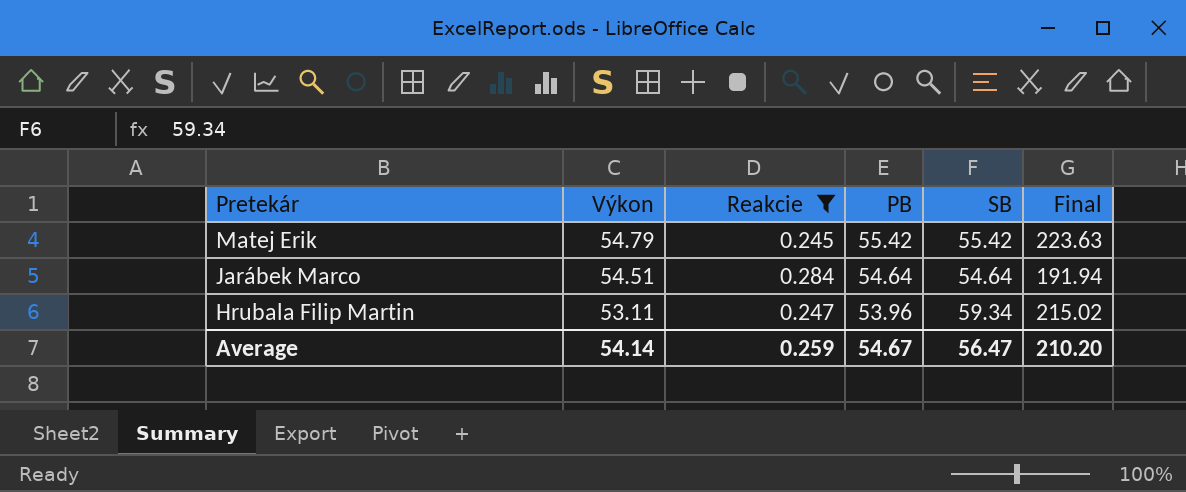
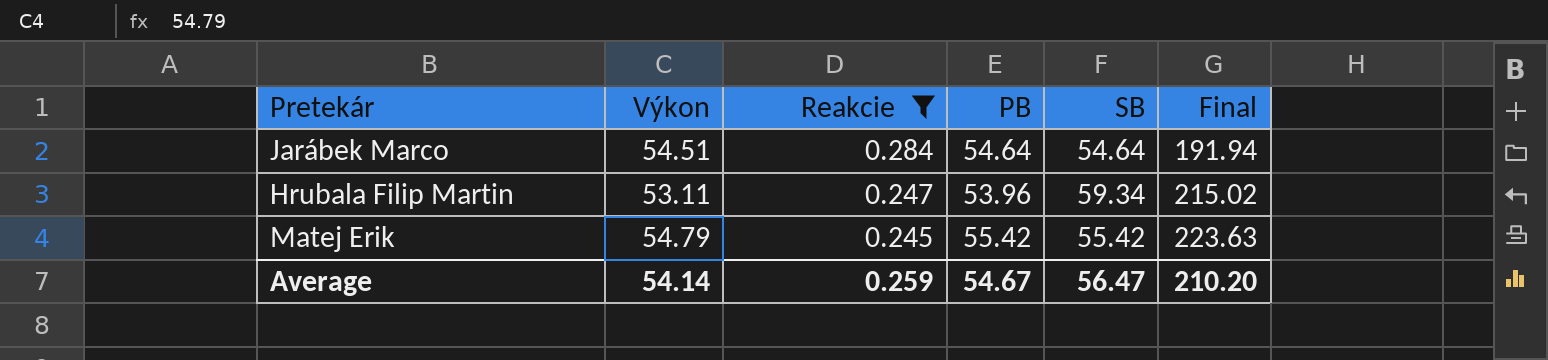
row order: Pretekár descending -> Reakcie descending

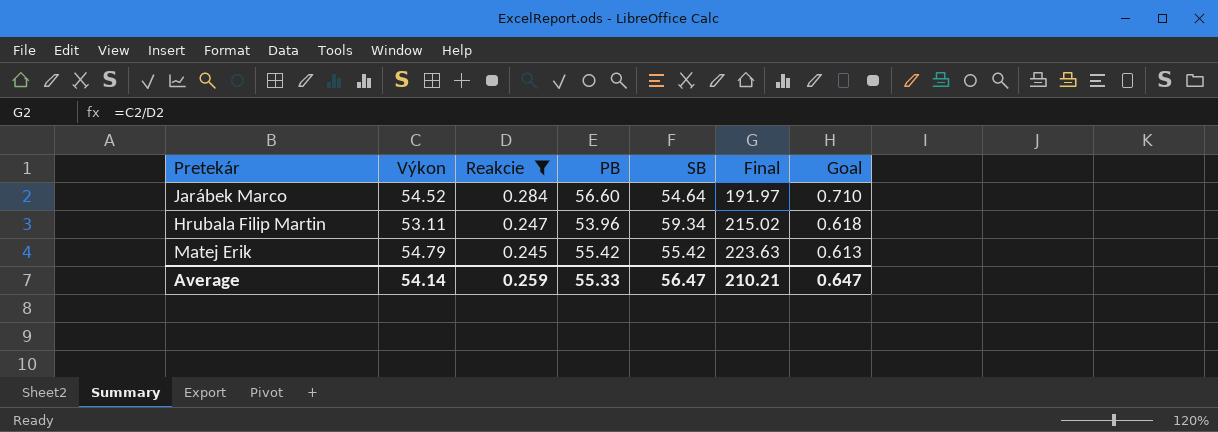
column Goal | formula: none -> [Reakcie] * 2.5
Jarábek Marco | Výkon: 54.51 -> 54.52
Jarábek Marco | PB: 54.64 -> 56.60
Jarábek Marco | Final: 191.94 -> 191.97
Average | PB: 54.67 -> 55.33
Average | Final: 210.20 -> 210.21

